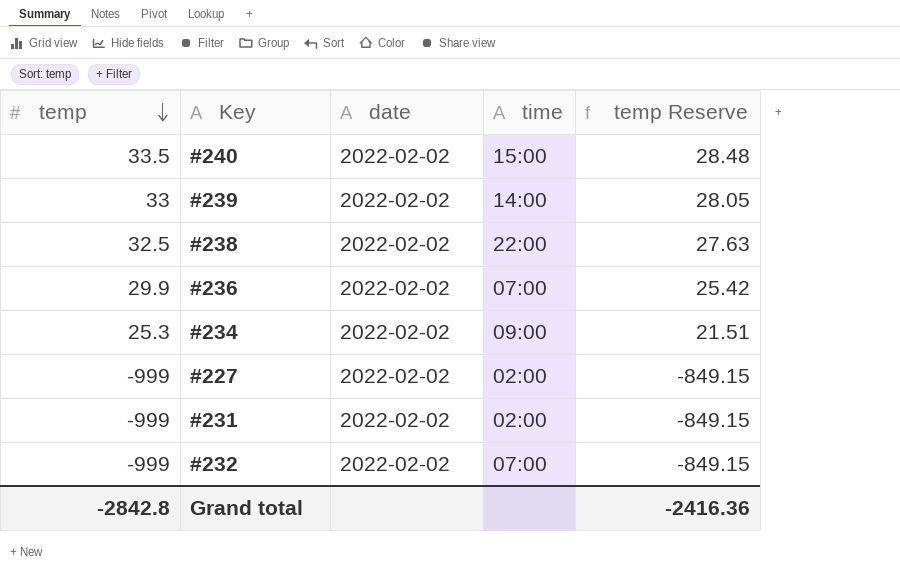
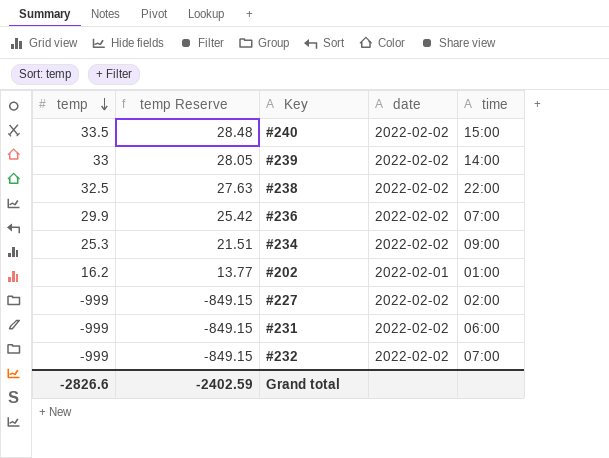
column temp Reserve | position: 5 -> 2
row #202: none -> 16.2 | 13.77 | 2022-02-01 | 01:00
#231 | time: 02:00 -> 06:00
Grand total | temp: -2842.8 -> -2826.6
Grand total | temp Reserve: -2416.36 -> -2402.59

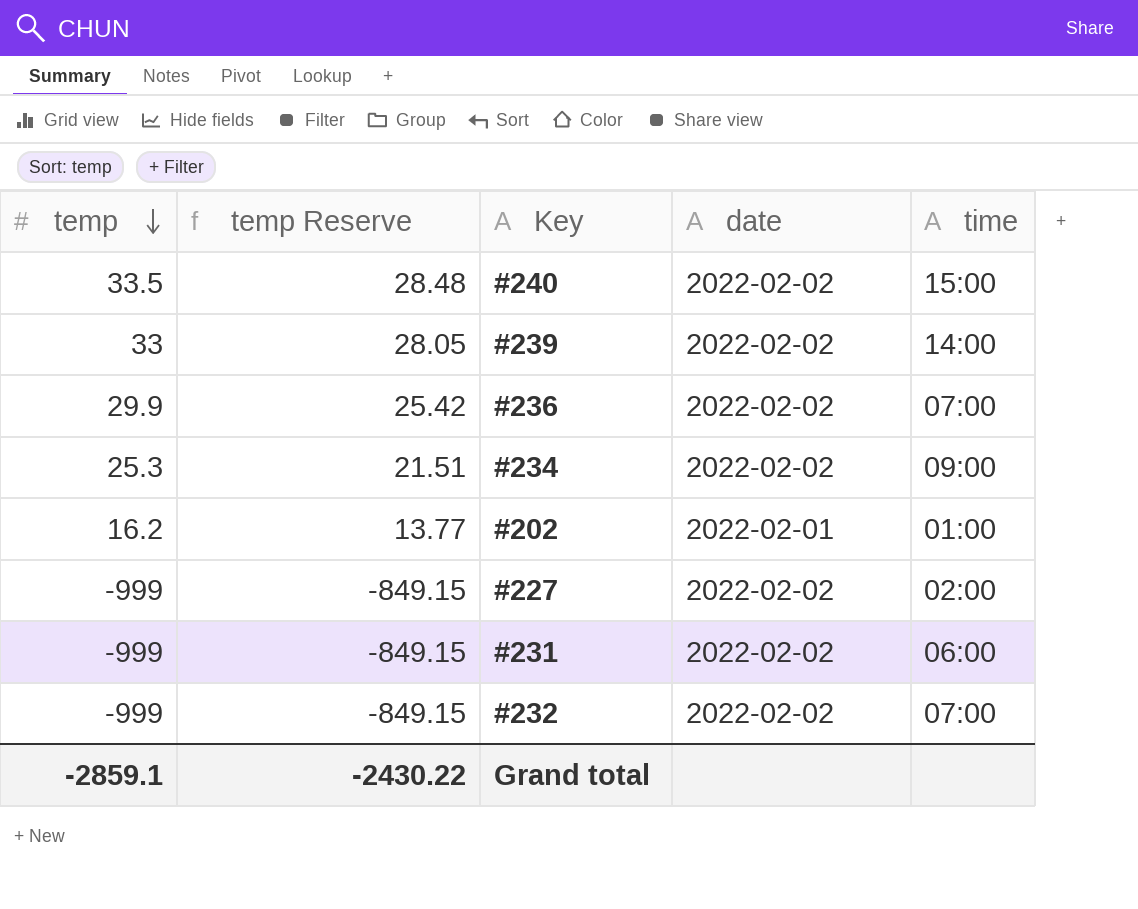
row #238: 32.5 | 27.63 | 2022-02-02 | 22:00 -> none
Grand total | temp: -2826.6 -> -2859.1
Grand total | temp Reserve: -2402.59 -> -2430.22

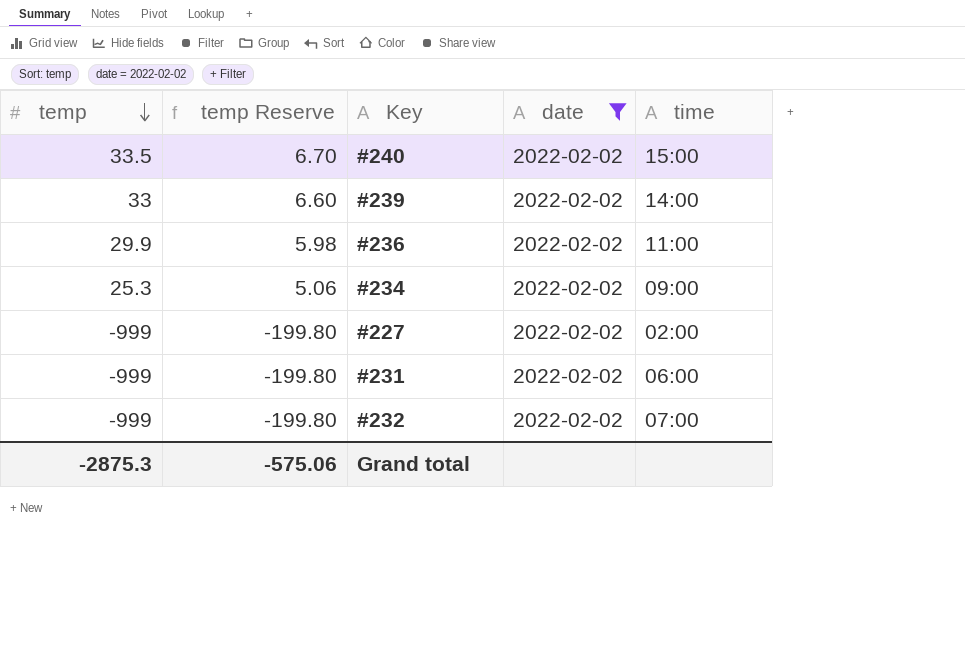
filter: none -> date = 2022-02-02
column temp Reserve | formula: [temp] * 0.85 -> [temp] * 0.2
#236 | time: 07:00 -> 11:00
Grand total | temp: -2859.1 -> -2875.3
Grand total | temp Reserve: -2430.22 -> -575.06

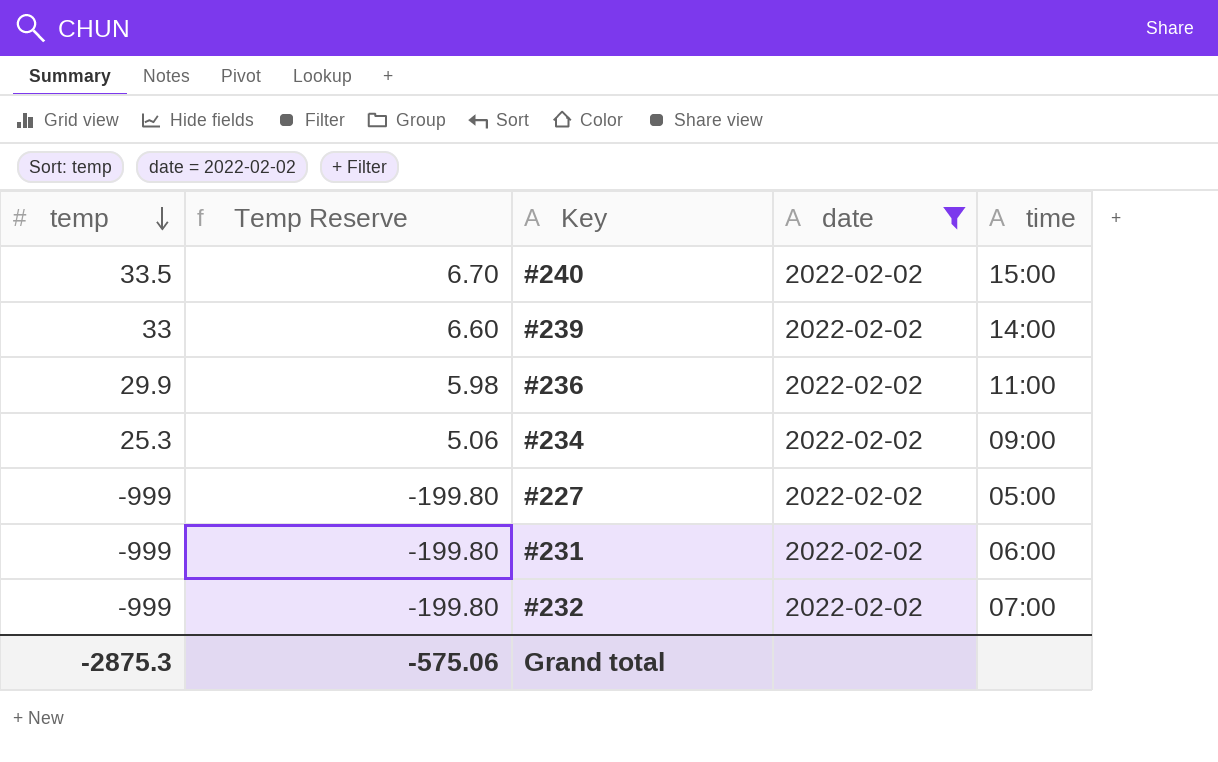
column name: temp Reserve -> Temp Reserve
#227 | time: 02:00 -> 05:00

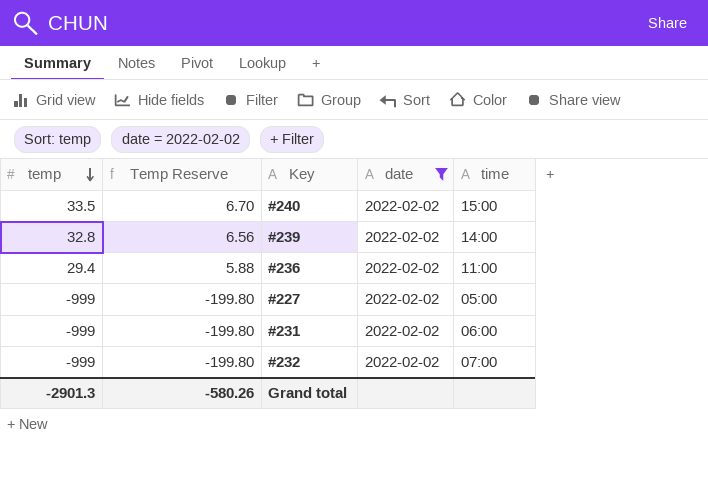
row #234: 25.3 | 5.06 | 2022-02-02 | 09:00 -> none
#239 | temp: 33 -> 32.8
#239 | Temp Reserve: 6.60 -> 6.56
#236 | temp: 29.9 -> 29.4
#236 | Temp Reserve: 5.98 -> 5.88
Grand total | temp: -2875.3 -> -2901.3
Grand total | Temp Reserve: -575.06 -> -580.26

